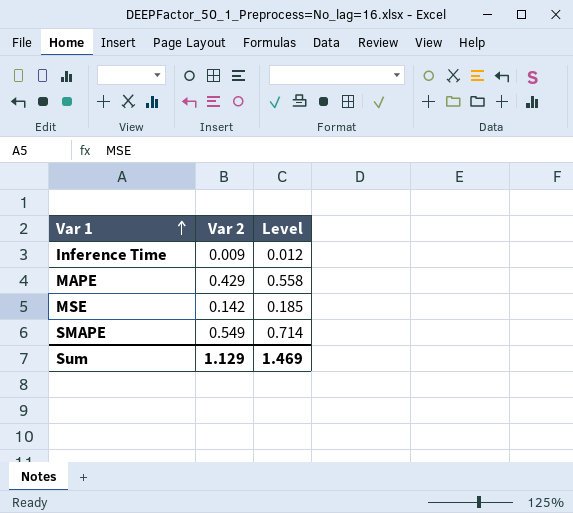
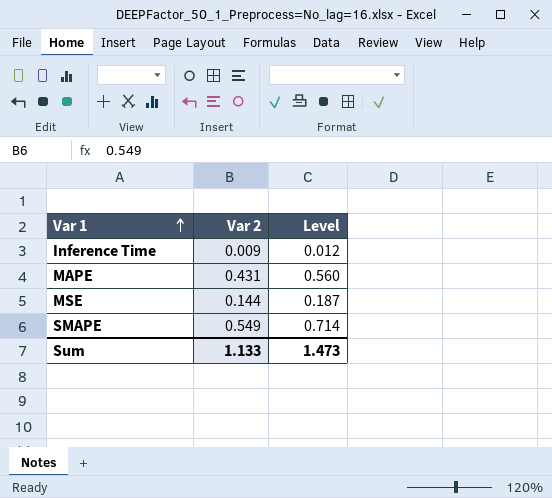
MAPE | Var 2: 0.429 -> 0.431
MAPE | Level: 0.558 -> 0.560
MSE | Var 2: 0.142 -> 0.144
MSE | Level: 0.185 -> 0.187
Sum | Var 2: 1.129 -> 1.133
Sum | Level: 1.469 -> 1.473

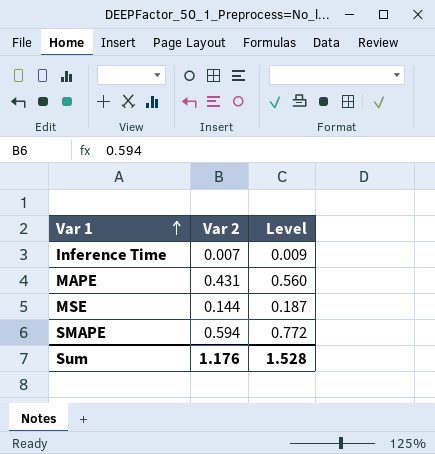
Inference Time | Var 2: 0.009 -> 0.007
Inference Time | Level: 0.012 -> 0.009
SMAPE | Var 2: 0.549 -> 0.594
SMAPE | Level: 0.714 -> 0.772
Sum | Var 2: 1.133 -> 1.176
Sum | Level: 1.473 -> 1.528

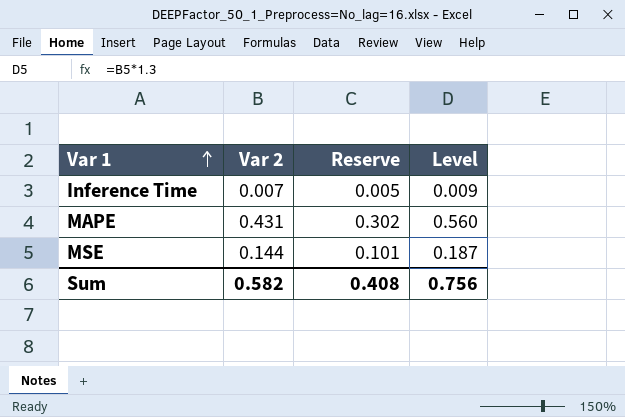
column Reserve | formula: none -> [Var 2] * 0.7
row SMAPE: 0.594 | 0.772 -> none
Sum | Var 2: 1.176 -> 0.582
Sum | Level: 1.528 -> 0.756

